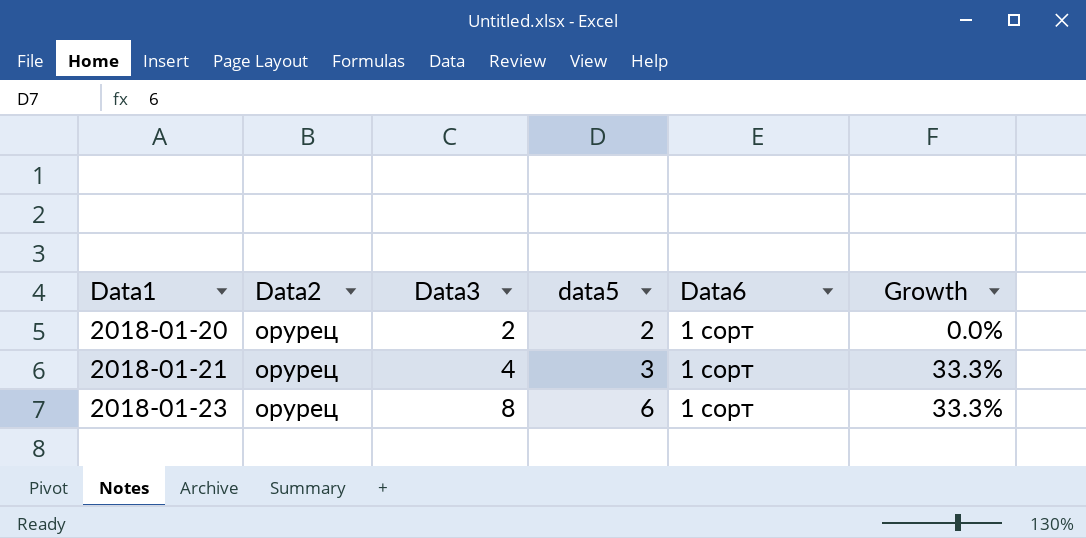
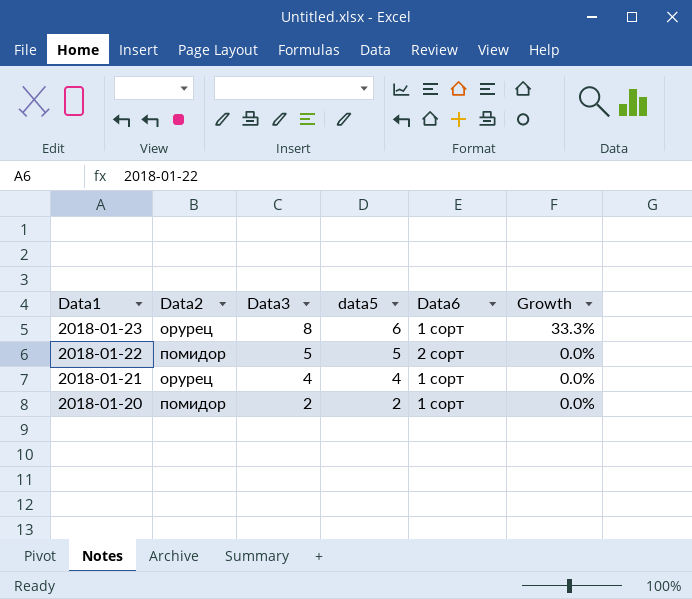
row order: Data1 ascending -> Data1 descending
row 2018-01-22: none -> помидор | 5 | 5 | 2 сорт | 0.0%
2018-01-21 | data5: 3 -> 4
2018-01-21 | Growth: 33.3% -> 0.0%
2018-01-20 | Data2: орурец -> помидор

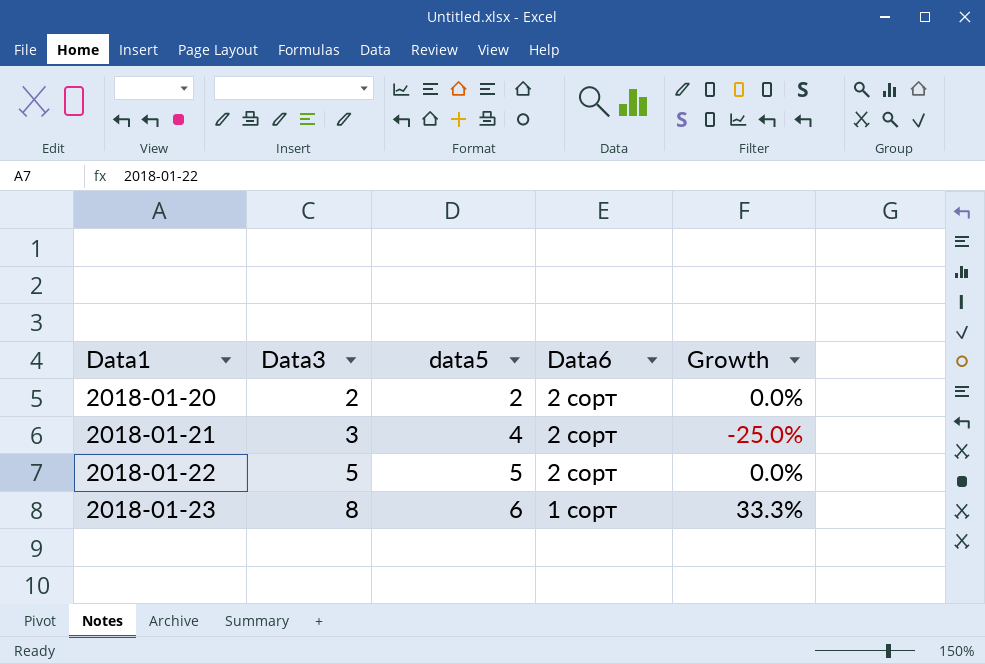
row order: Data1 descending -> Data1 ascending
column Data2 | position: 2 -> none
2018-01-20 | Data6: 1 сорт -> 2 сорт
2018-01-21 | Data3: 4 -> 3
2018-01-21 | Data6: 1 сорт -> 2 сорт
2018-01-21 | Growth: 0.0% -> -25.0%

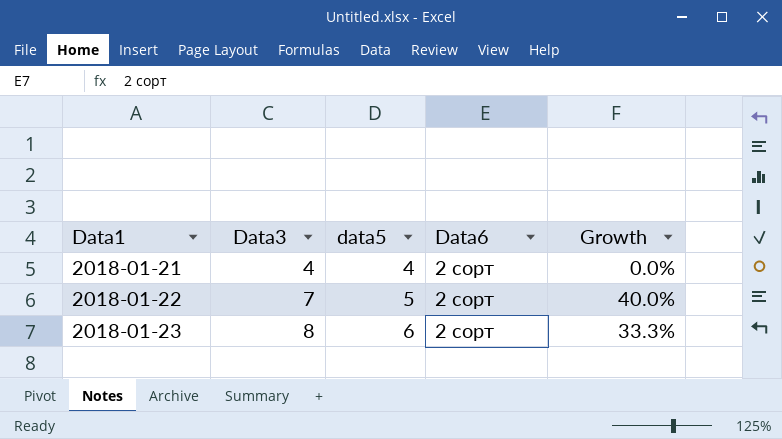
row 2018-01-20: 2 | 2 | 2 сорт | 0.0% -> none
2018-01-21 | Data3: 3 -> 4
2018-01-21 | Growth: -25.0% -> 0.0%
2018-01-22 | Data3: 5 -> 7
2018-01-22 | Growth: 0.0% -> 40.0%
2018-01-23 | Data6: 1 сорт -> 2 сорт

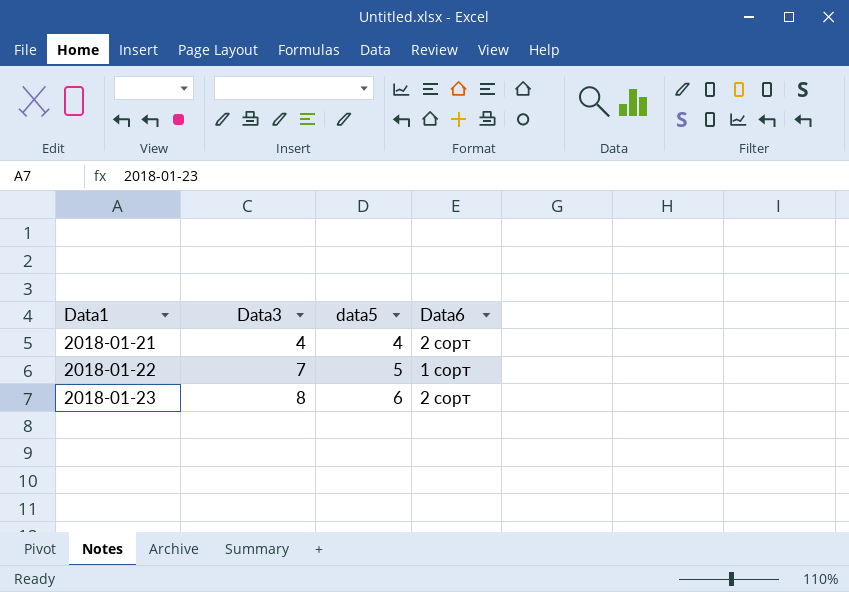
column Growth | formula: ([Data3] - [data5]) / [data5] -> none
2018-01-22 | Data6: 2 сорт -> 1 сорт

